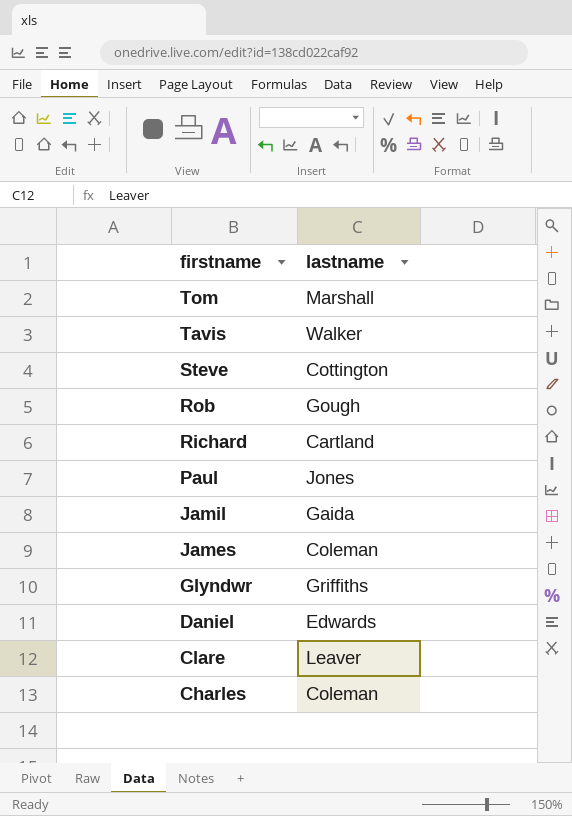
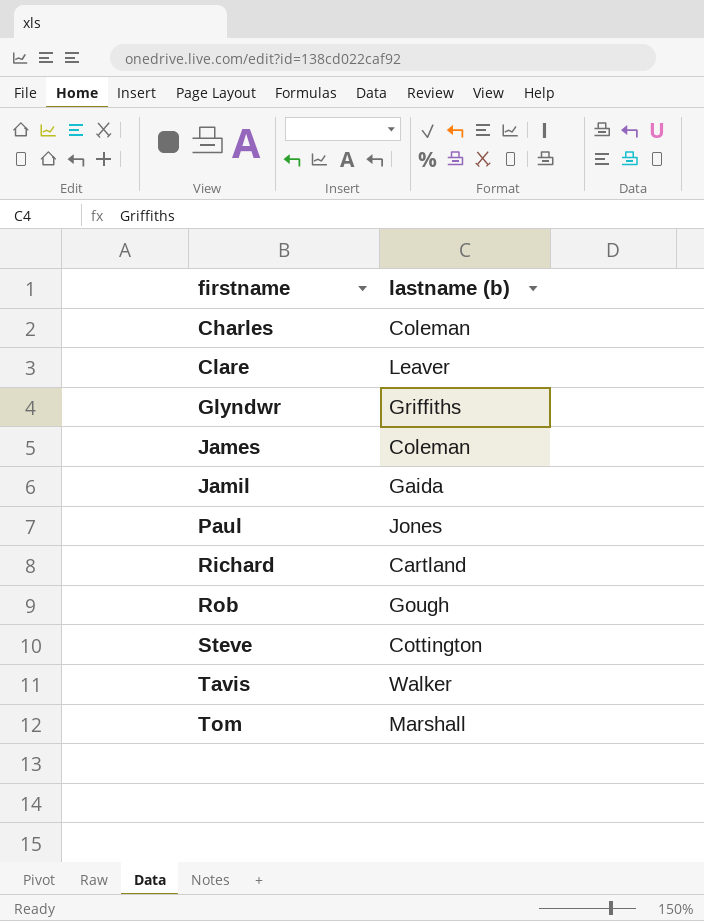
row order: firstname descending -> firstname ascending
column name: lastname -> lastname (b)
row Daniel: Edwards -> none

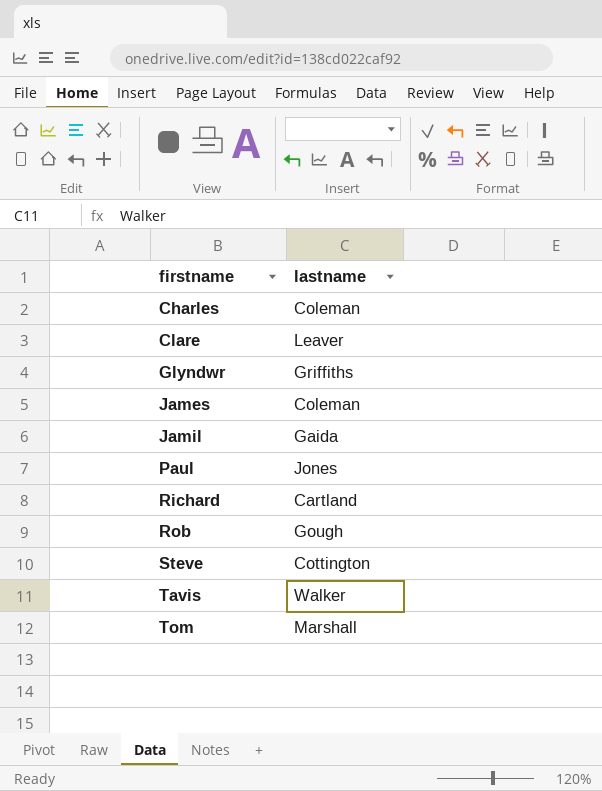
column name: lastname (b) -> lastname

